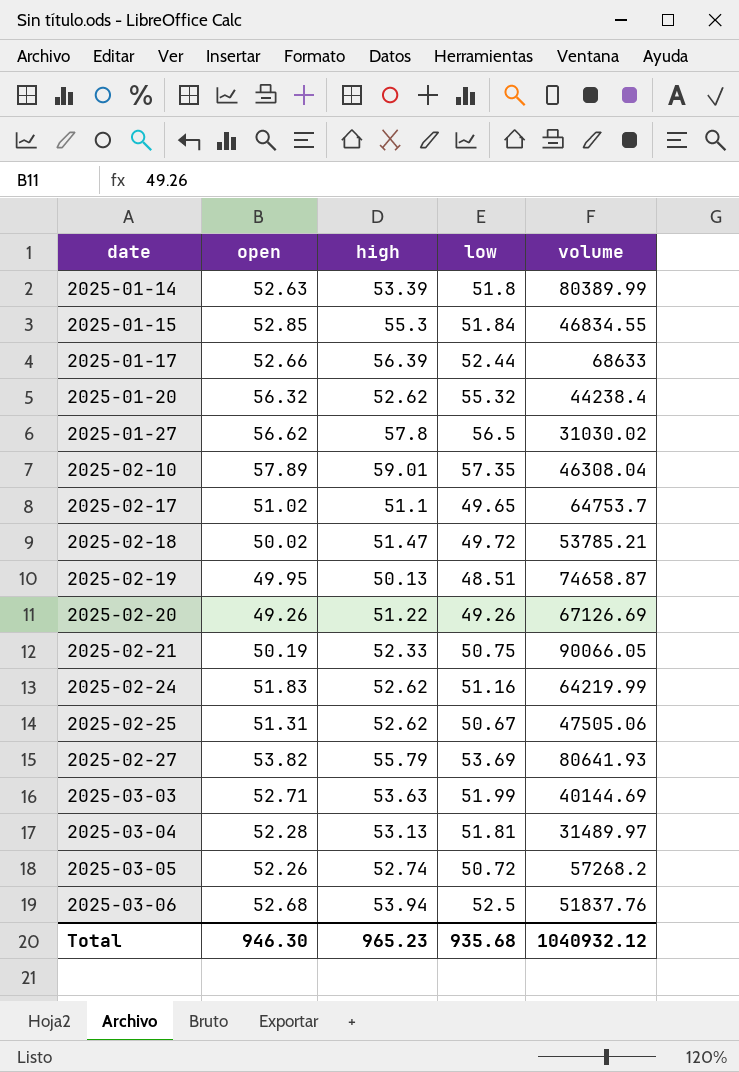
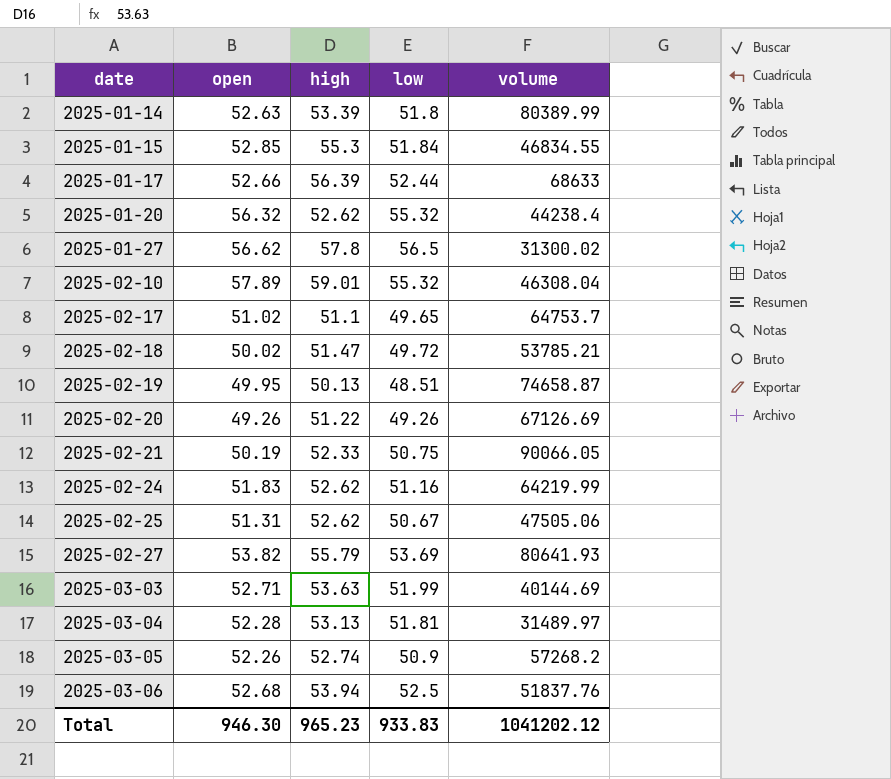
2025-01-27 | volume: 31030.02 -> 31300.02
2025-02-10 | low: 57.35 -> 55.32
2025-03-05 | low: 50.72 -> 50.9
Total | low: 935.68 -> 933.83
Total | volume: 1040932.12 -> 1041202.12

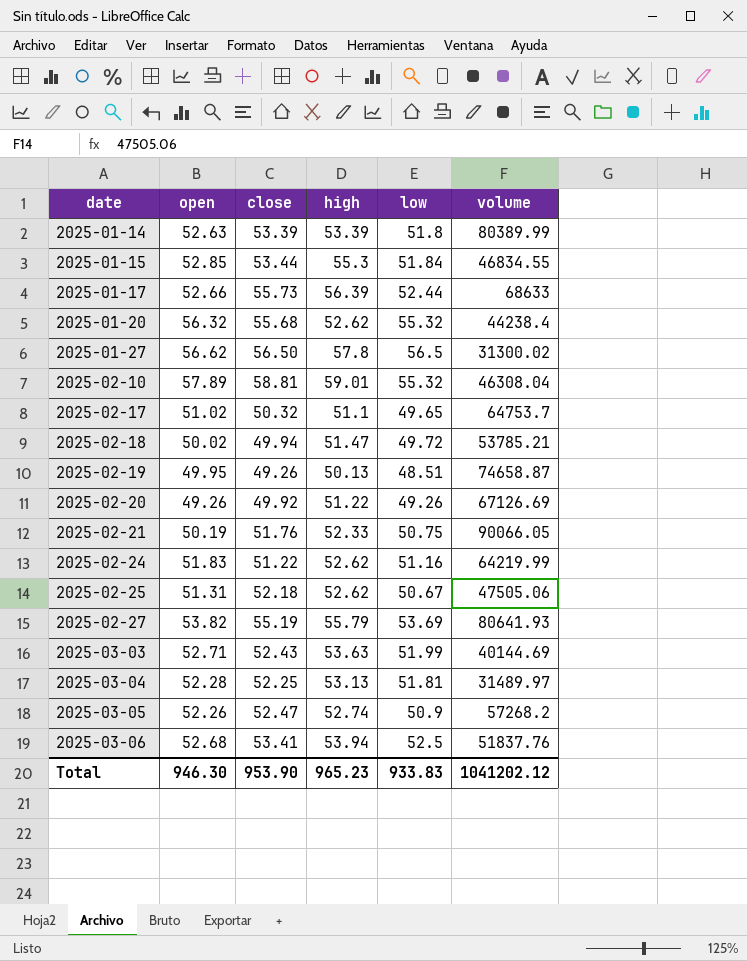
column close | position: none -> 3

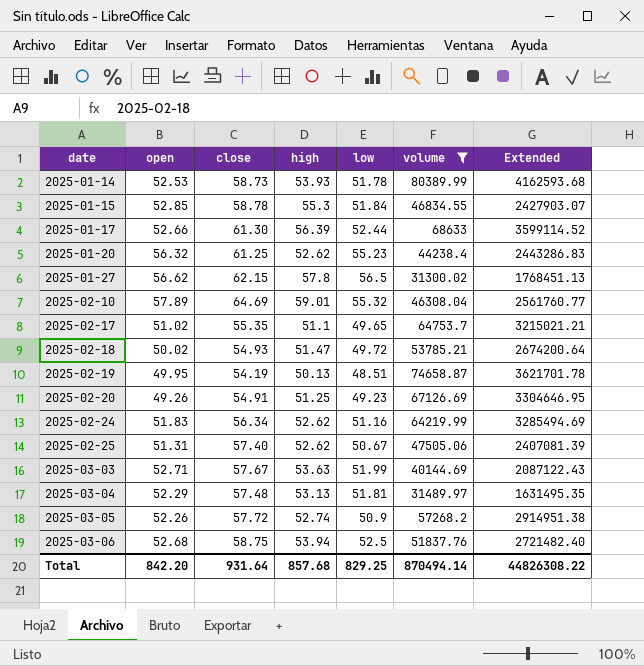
filter: none -> volume <= 80389.99
column Extended | formula: none -> [low] * [volume]
2025-01-14 | open: 52.63 -> 52.53
2025-01-14 | close: 53.39 -> 58.73
2025-01-14 | high: 53.39 -> 53.93
2025-01-14 | low: 51.8 -> 51.78
2025-01-15 | close: 53.44 -> 58.78
2025-01-17 | close: 55.73 -> 61.30
2025-01-20 | close: 55.68 -> 61.25
2025-01-20 | low: 55.32 -> 55.23
2025-01-27 | close: 56.50 -> 62.15
2025-02-10 | close: 58.81 -> 64.69
2025-02-17 | close: 50.32 -> 55.35
2025-02-18 | close: 49.94 -> 54.93
2025-02-19 | close: 49.26 -> 54.19
2025-02-20 | close: 49.92 -> 54.91
2025-02-20 | high: 51.22 -> 51.25
2025-02-20 | low: 49.26 -> 49.23
2025-02-24 | close: 51.22 -> 56.34
2025-02-25 | close: 52.18 -> 57.40
2025-03-03 | close: 52.43 -> 57.67
2025-03-04 | open: 52.28 -> 52.29
2025-03-04 | close: 52.25 -> 57.48
2025-03-05 | close: 52.47 -> 57.72
2025-03-06 | close: 53.41 -> 58.75
Total | open: 946.30 -> 842.20
Total | close: 953.90 -> 931.64
Total | high: 965.23 -> 857.68
Total | low: 933.83 -> 829.25
Total | volume: 1041202.12 -> 870494.14

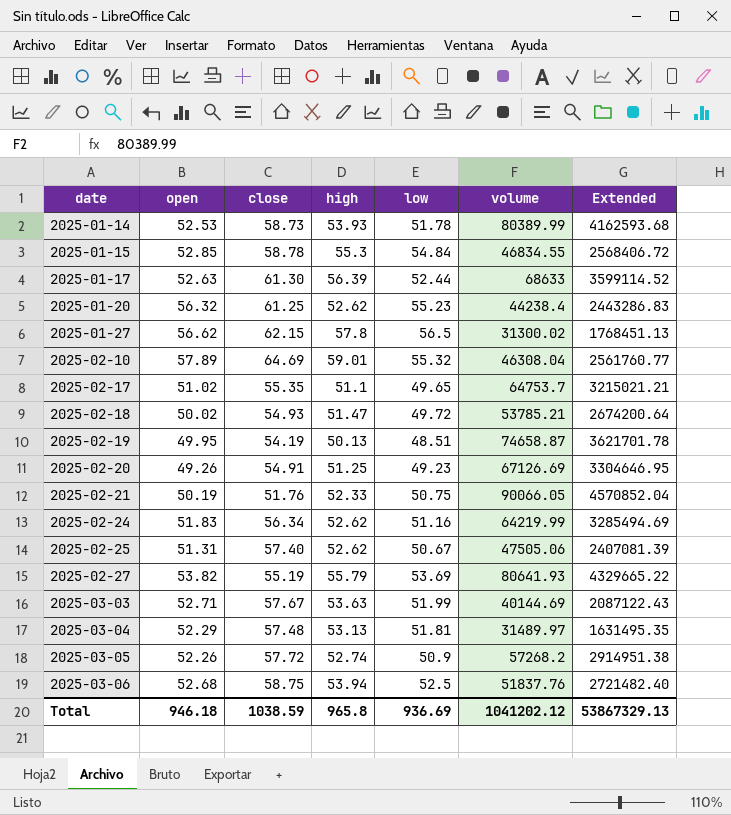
filter: volume <= 80389.99 -> none
2025-01-15 | low: 51.84 -> 54.84
2025-01-15 | Extended: 2427903.07 -> 2568406.72
2025-01-17 | open: 52.66 -> 52.63
Total | open: 842.20 -> 946.18
Total | close: 931.64 -> 1038.59
Total | high: 857.68 -> 965.8
Total | low: 829.25 -> 936.69
Total | volume: 870494.14 -> 1041202.12
Total | Extended: 44826308.22 -> 53867329.13

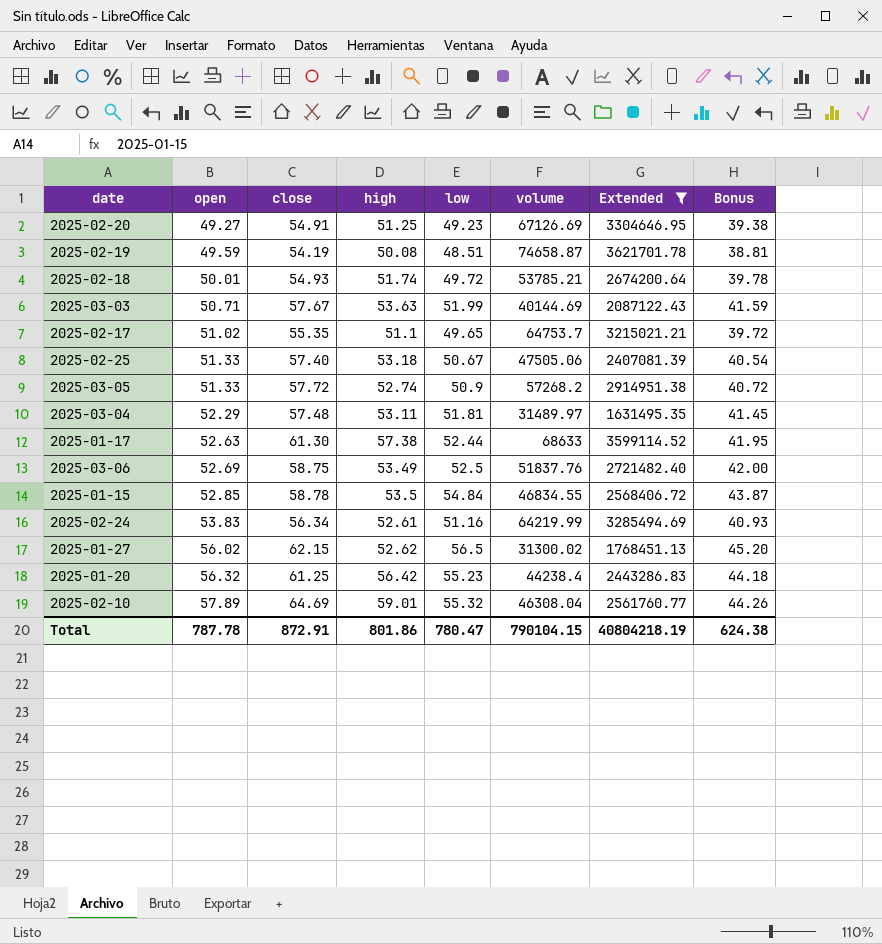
filter: none -> Extended <= 3621701.78
row order: date ascending -> open ascending
column Bonus | formula: none -> [low] * 0.8
2025-02-20 | open: 49.26 -> 49.27
2025-02-19 | open: 49.95 -> 49.59
2025-02-19 | high: 50.13 -> 50.08
2025-02-18 | open: 50.02 -> 50.01
2025-02-18 | high: 51.47 -> 51.74
2025-03-03 | open: 52.71 -> 50.71
2025-02-25 | open: 51.31 -> 51.33
2025-02-25 | high: 52.62 -> 53.18
2025-03-05 | open: 52.26 -> 51.33
2025-03-04 | high: 53.13 -> 53.11
2025-01-17 | high: 56.39 -> 57.38
2025-03-06 | open: 52.68 -> 52.69
2025-03-06 | high: 53.94 -> 53.49
2025-01-15 | high: 55.3 -> 53.5
2025-02-24 | open: 51.83 -> 53.83
2025-02-24 | high: 52.62 -> 52.61
2025-01-27 | open: 56.62 -> 56.02
2025-01-27 | high: 57.8 -> 52.62
2025-01-20 | high: 52.62 -> 56.42
Total | open: 946.18 -> 787.78
Total | close: 1038.59 -> 872.91
Total | high: 965.8 -> 801.86
Total | low: 936.69 -> 780.47
Total | volume: 1041202.12 -> 790104.15
Total | Extended: 53867329.13 -> 40804218.19

